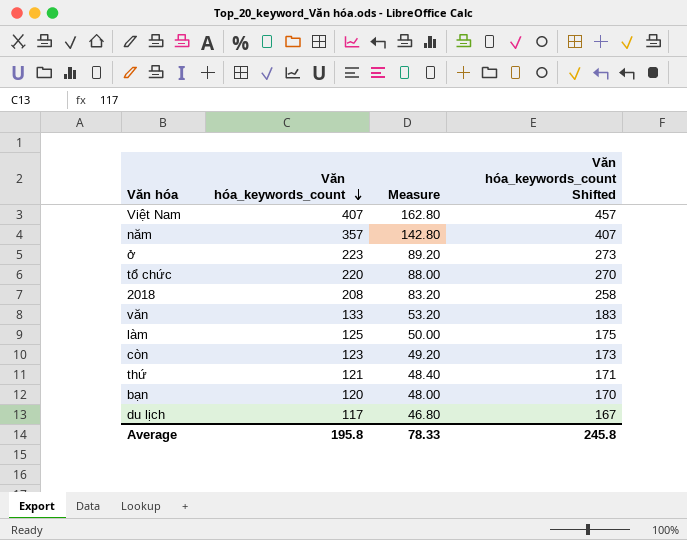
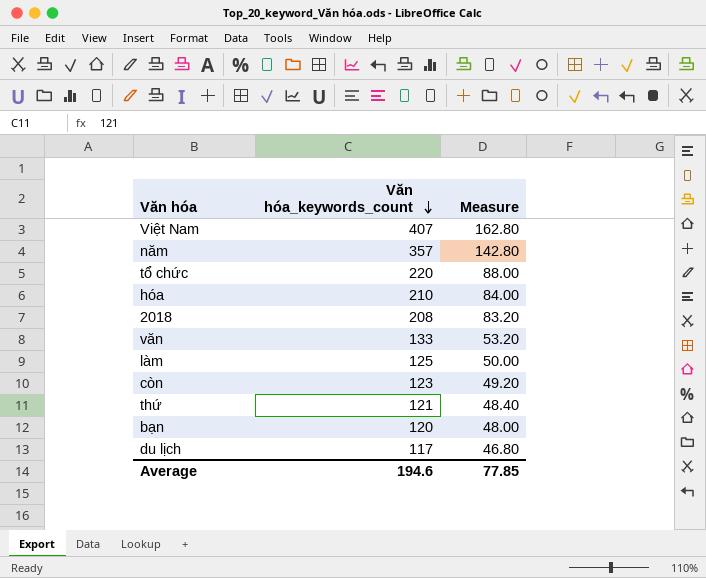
column Văn hóa_keywords_count Shifted | formula: [Văn hóa_keywords_count] + 50 -> none
row ở: 223 | 89.20 | 273 -> none
row hóa: none -> 210 | 84.00
Average | Văn hóa_keywords_count: 195.8 -> 194.6
Average | Measure: 78.33 -> 77.85

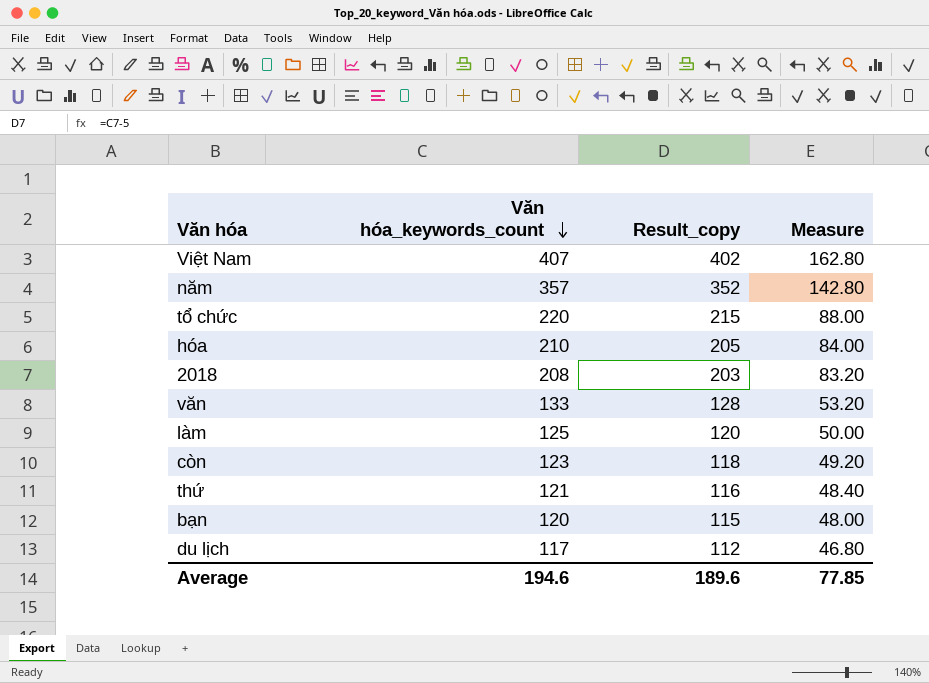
column Result_copy | formula: none -> [Văn hóa_keywords_count] - 5

